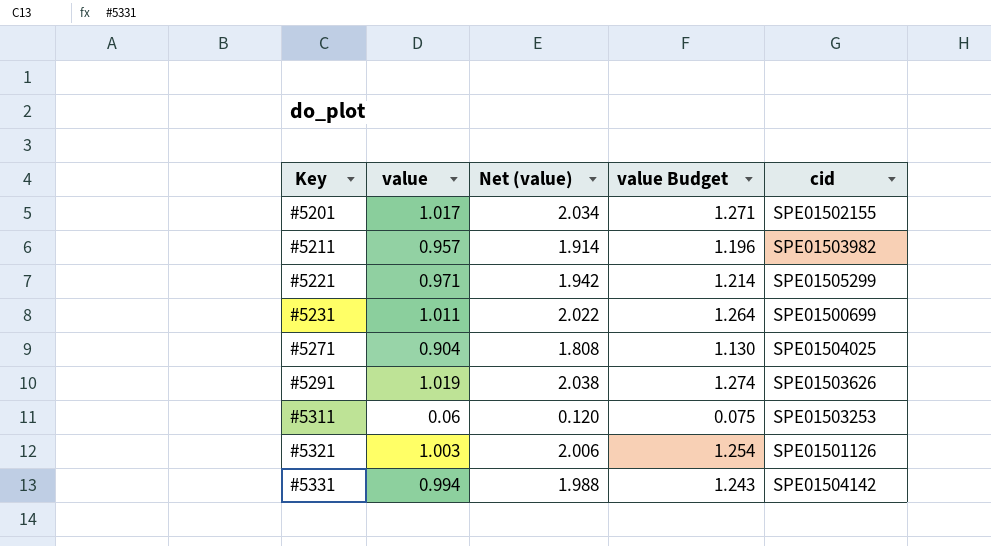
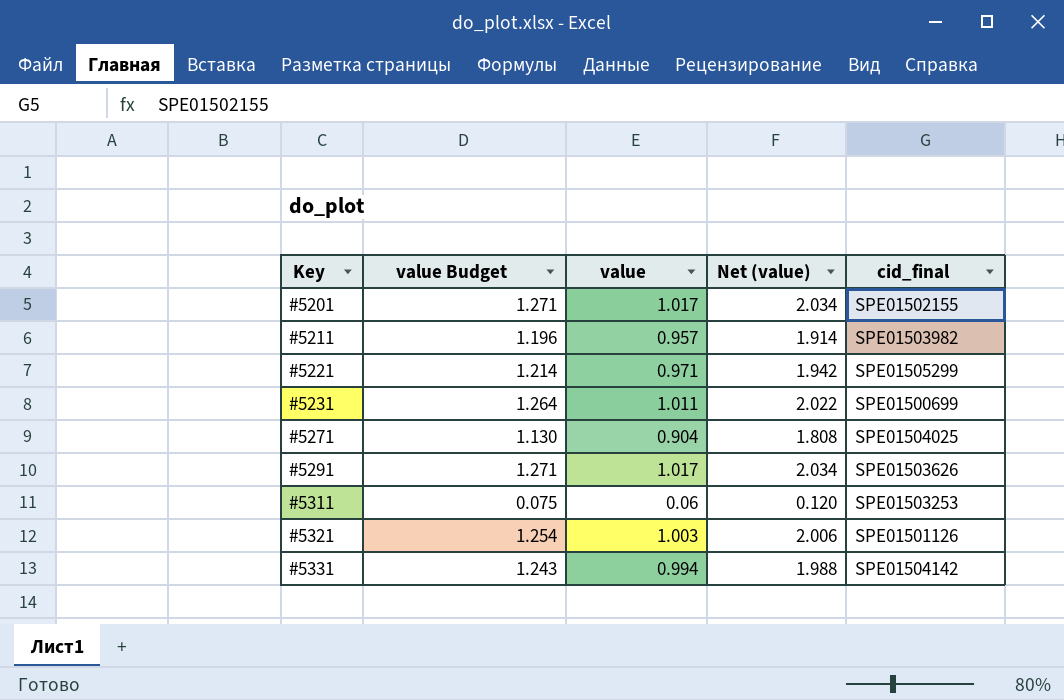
column value Budget | position: 4 -> 2
column name: cid -> cid_final
#5291 | value Budget: 1.274 -> 1.271
#5291 | value: 1.019 -> 1.017
#5291 | Net (value): 2.038 -> 2.034

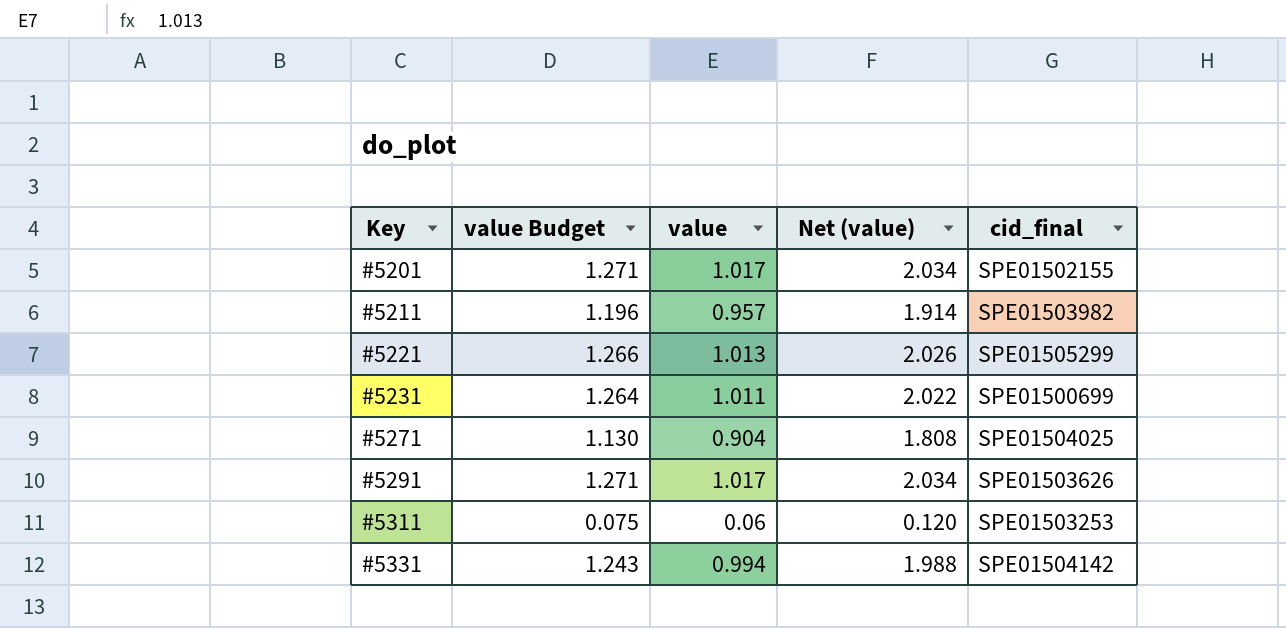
row #5321: 1.254 | 1.003 | 2.006 | SPE01501126 -> none
#5221 | value Budget: 1.214 -> 1.266
#5221 | value: 0.971 -> 1.013
#5221 | Net (value): 1.942 -> 2.026

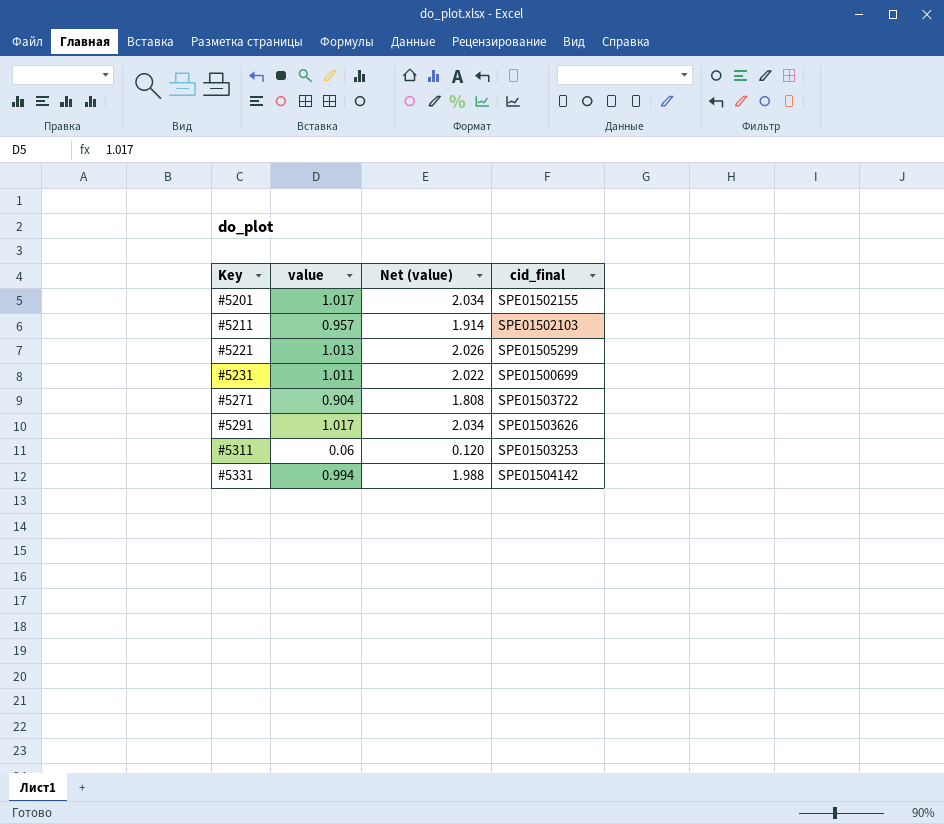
column value Budget | formula: [value] * 1.25 -> none
#5211 | cid_final: SPE01503982 -> SPE01502103
#5271 | cid_final: SPE01504025 -> SPE01503722

